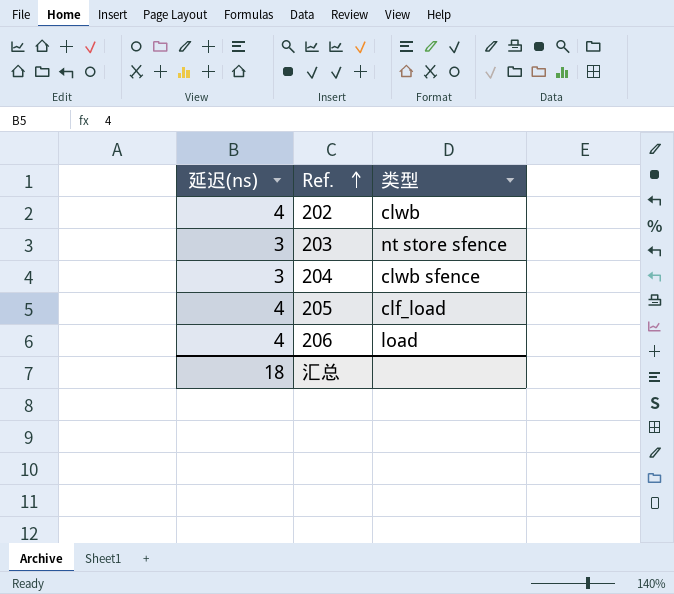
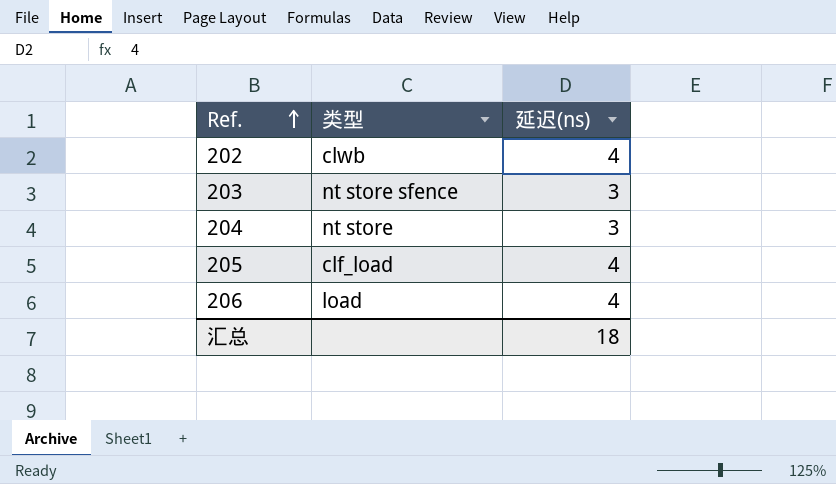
column 延迟(ns) | position: 1 -> 3
204 | 类型: clwb sfence -> nt store

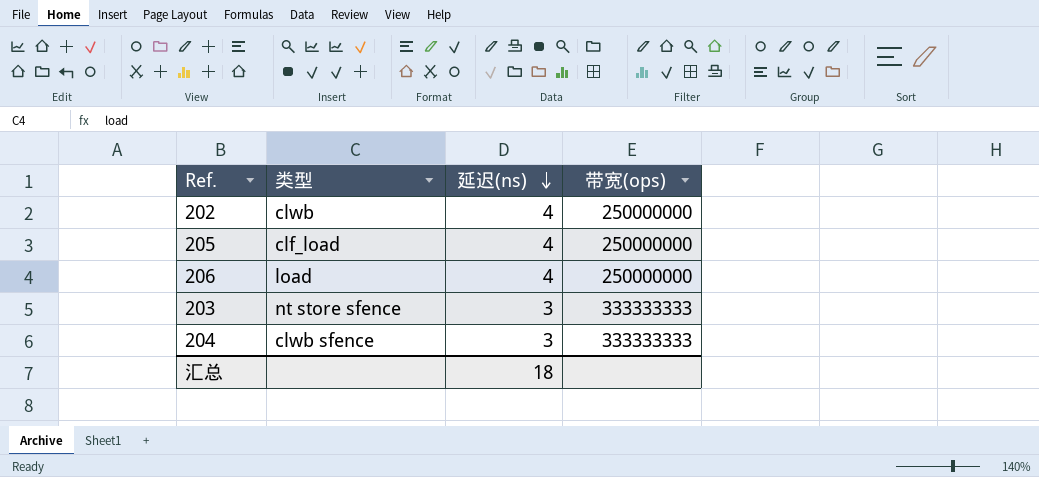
row order: Ref. ascending -> 延迟(ns) descending
column 带宽(ops) | position: none -> 4
204 | 类型: nt store -> clwb sfence

